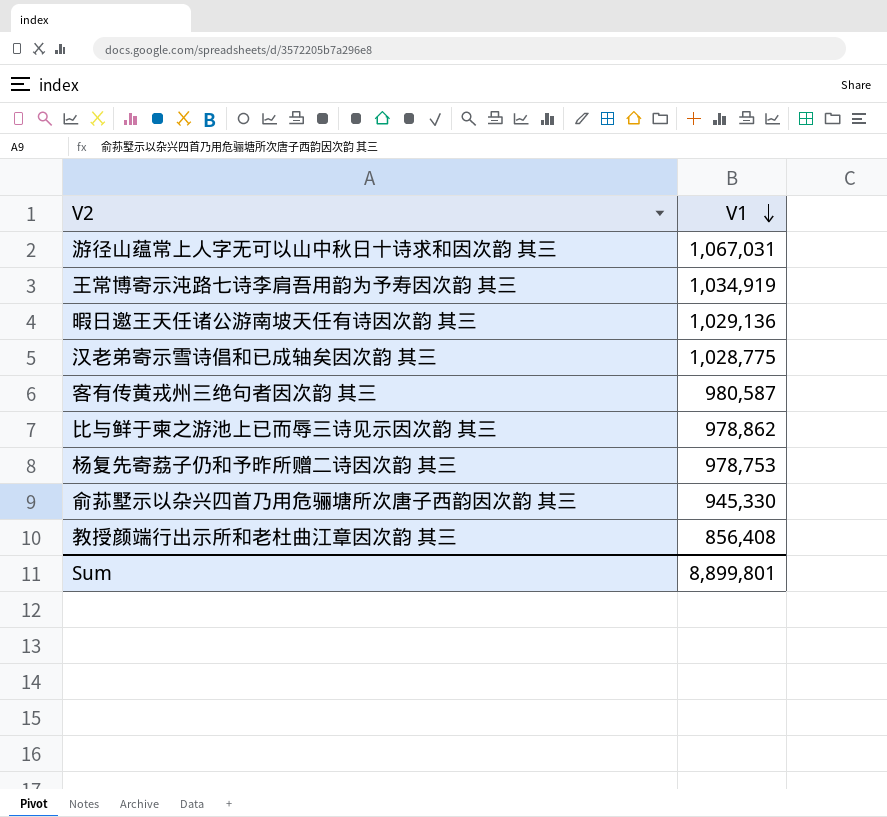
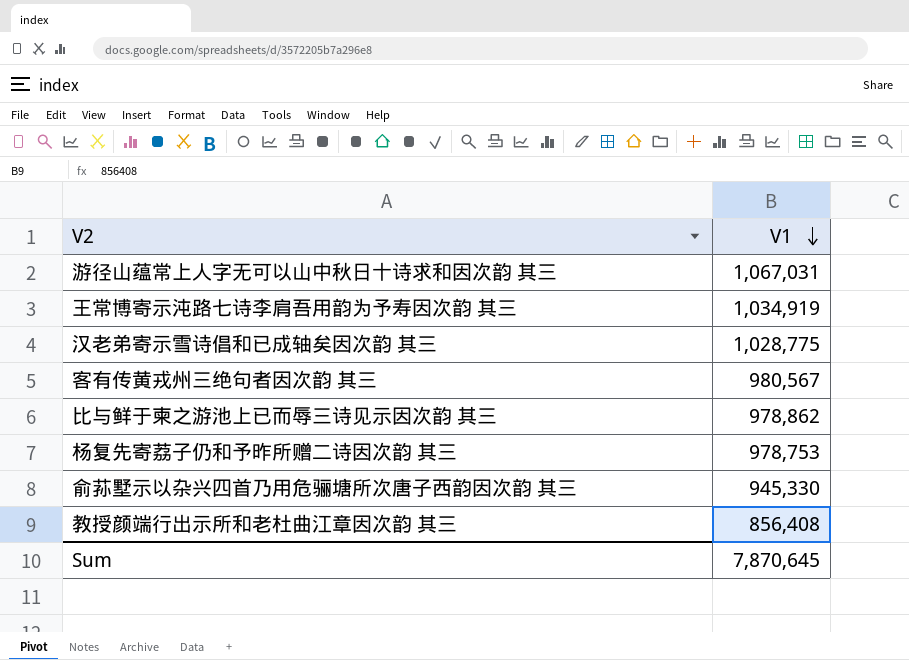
row 暇日邀王天任诸公游南坡天任有诗因次韵 其三: 1,029,136 -> none
客有传黄戎州三绝句者因次韵 其三 | V1: 980,587 -> 980,567
Sum | V1: 8,899,801 -> 7,870,645

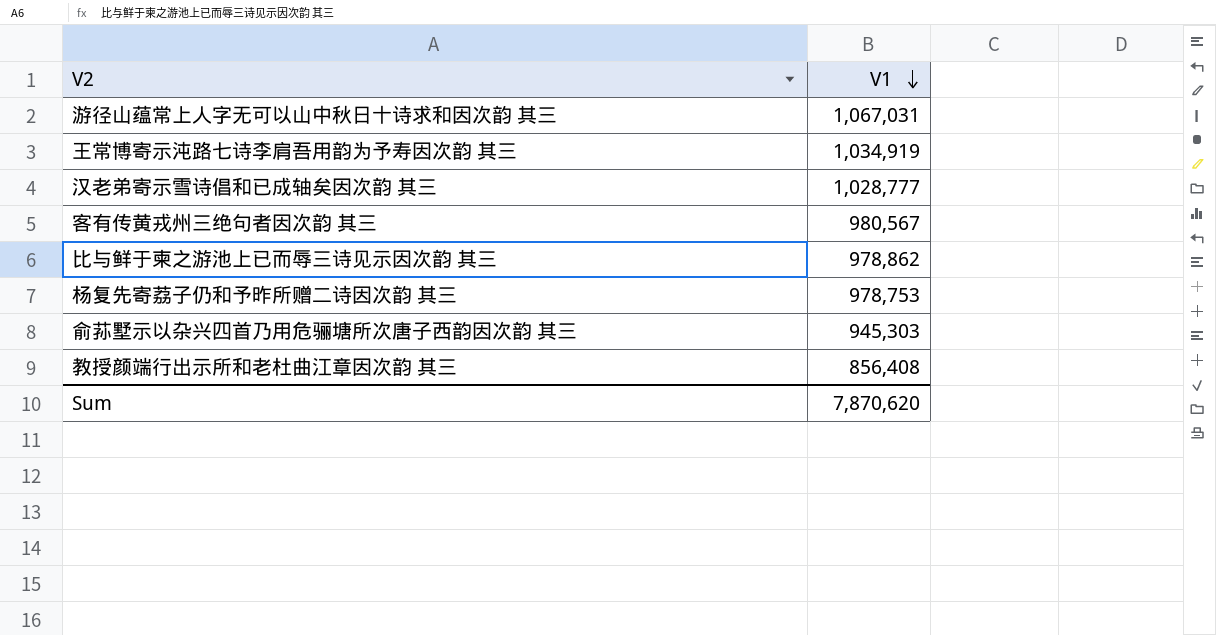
汉老弟寄示雪诗倡和已成轴矣因次韵 其三 | V1: 1,028,775 -> 1,028,777
俞荪墅示以杂兴四首乃用危骊塘所次唐子西韵因次韵 其三 | V1: 945,330 -> 945,303
Sum | V1: 7,870,645 -> 7,870,620

